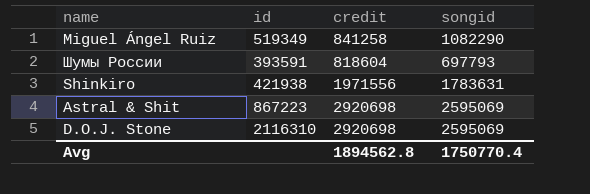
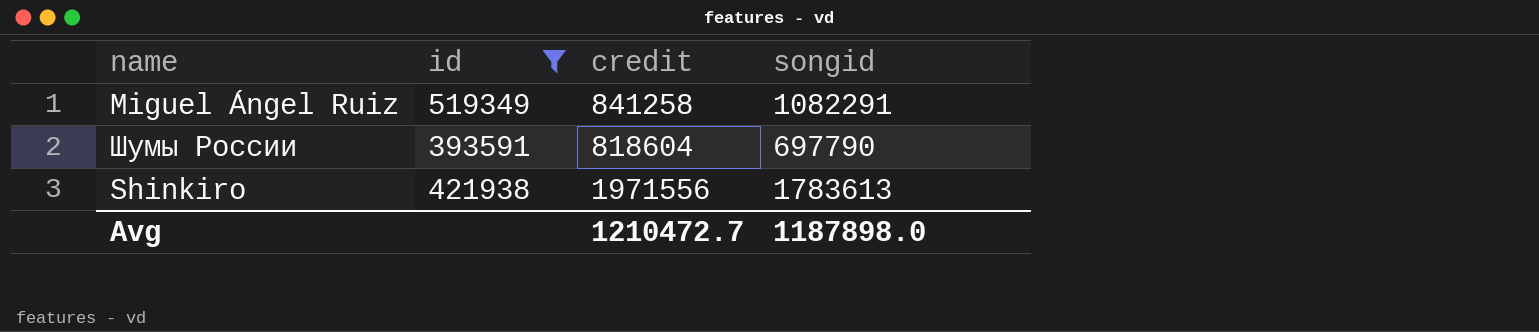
filter: none -> id <= 519349
Miguel Ángel Ruiz | songid: 1082290 -> 1082291
Шумы России | songid: 697793 -> 697790
Shinkiro | songid: 1783631 -> 1783613
Avg | credit: 1894562.8 -> 1210472.7
Avg | songid: 1750770.4 -> 1187898.0

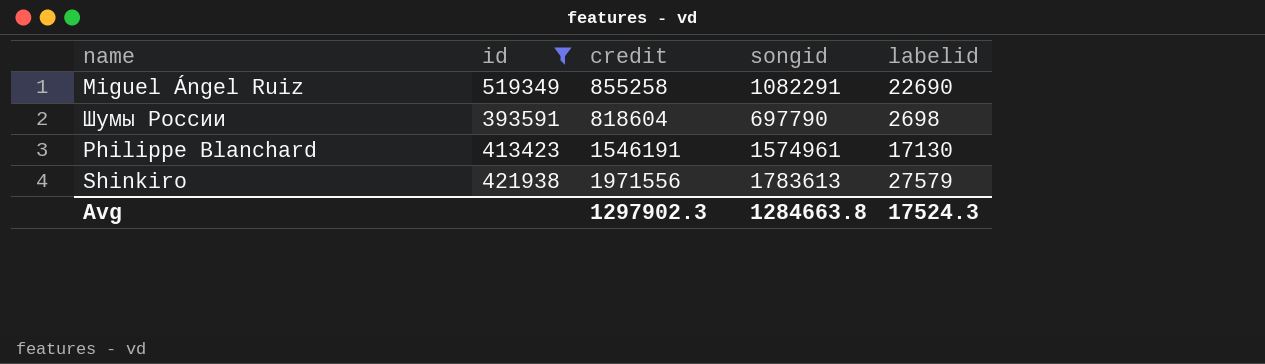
column labelid | position: none -> 5
Miguel Ángel Ruiz | credit: 841258 -> 855258
row Philippe Blanchard: none -> 413423 | 1546191 | 1574961 | 17130
Avg | credit: 1210472.7 -> 1297902.3
Avg | songid: 1187898.0 -> 1284663.8

